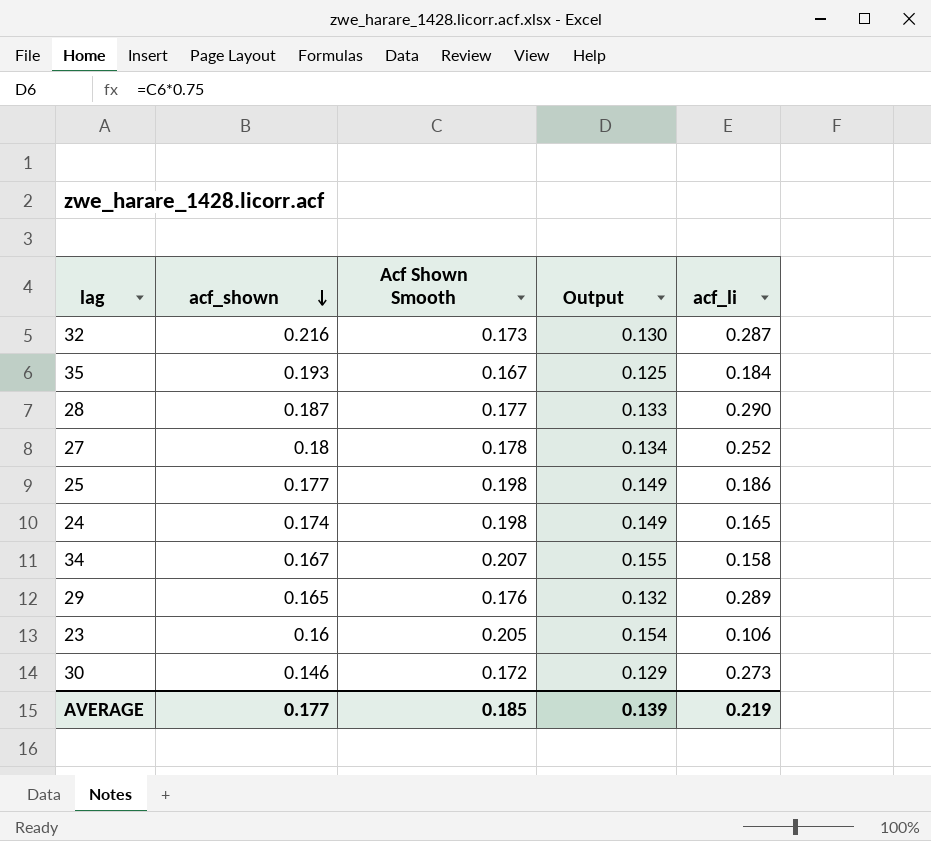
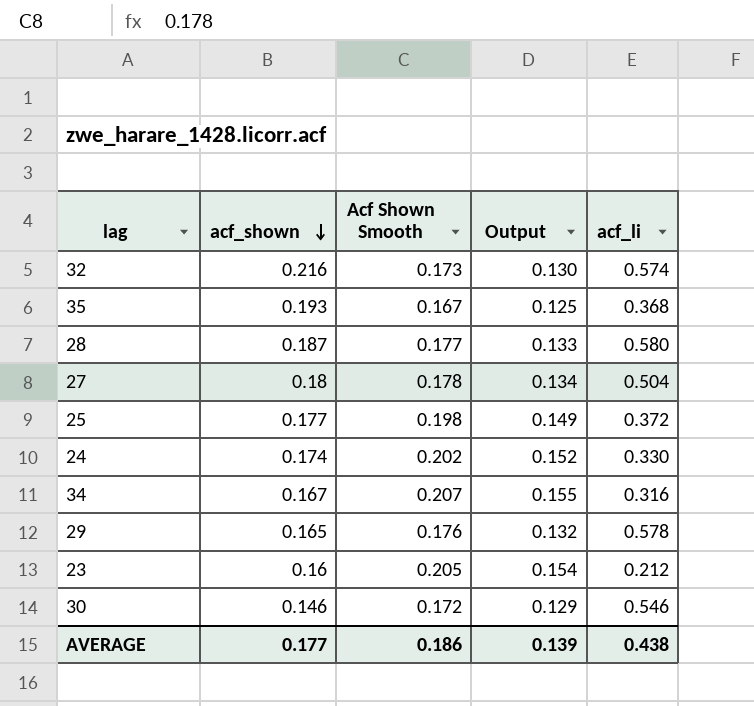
32 | acf_li: 0.287 -> 0.574
35 | acf_li: 0.184 -> 0.368
28 | acf_li: 0.290 -> 0.580
27 | acf_li: 0.252 -> 0.504
25 | acf_li: 0.186 -> 0.372
24 | Acf Shown Smooth: 0.198 -> 0.202
24 | Output: 0.149 -> 0.152
24 | acf_li: 0.165 -> 0.330
34 | acf_li: 0.158 -> 0.316
29 | acf_li: 0.289 -> 0.578
23 | acf_li: 0.106 -> 0.212
30 | acf_li: 0.273 -> 0.546
AVERAGE | Acf Shown Smooth: 0.185 -> 0.186
AVERAGE | acf_li: 0.219 -> 0.438

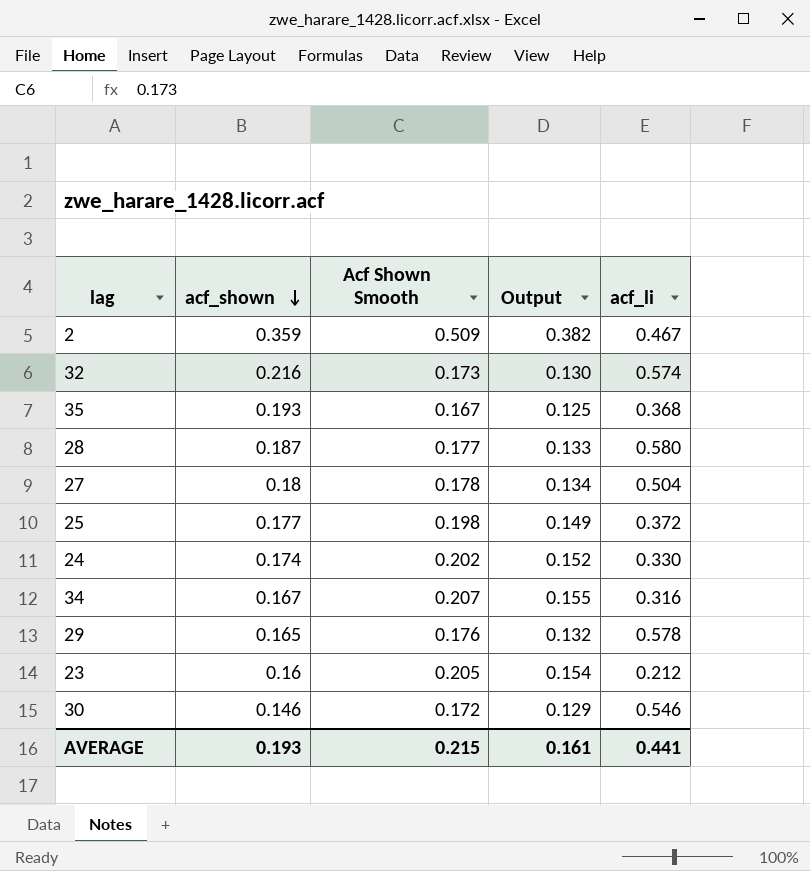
row 2: none -> 0.359 | 0.509 | 0.382 | 0.467
AVERAGE | acf_shown: 0.177 -> 0.193
AVERAGE | Acf Shown Smooth: 0.186 -> 0.215
AVERAGE | Output: 0.139 -> 0.161
AVERAGE | acf_li: 0.438 -> 0.441

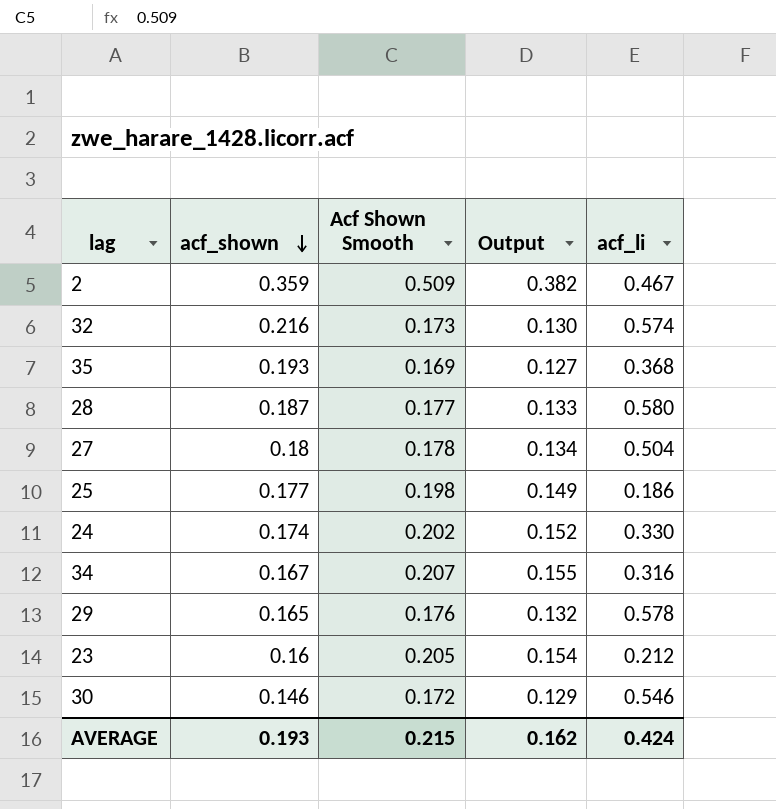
35 | Acf Shown Smooth: 0.167 -> 0.169
35 | Output: 0.125 -> 0.127
25 | acf_li: 0.372 -> 0.186
AVERAGE | Output: 0.161 -> 0.162
AVERAGE | acf_li: 0.441 -> 0.424

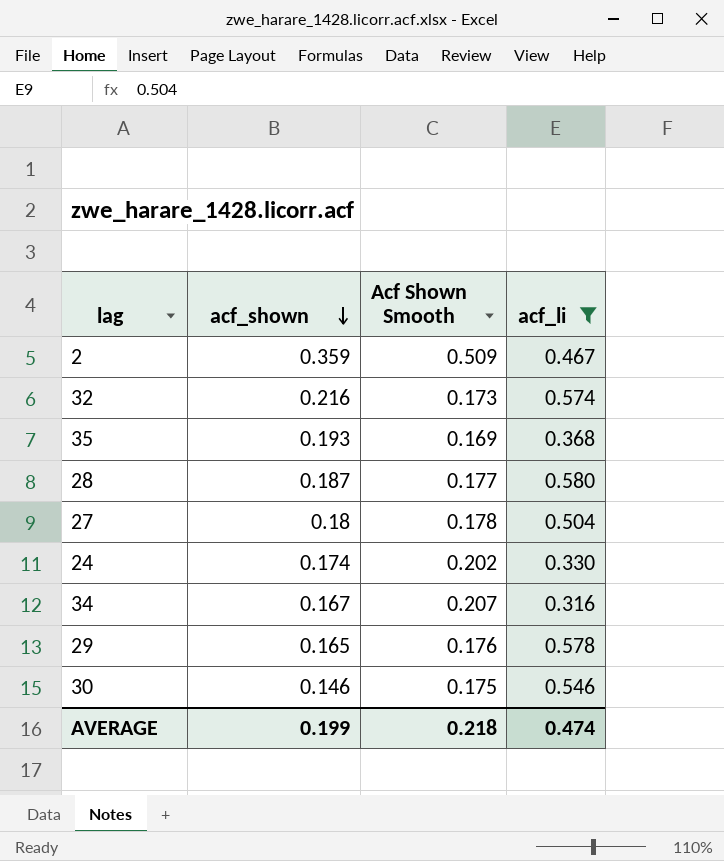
filter: none -> acf_li >= 0.316
column Output | formula: [Acf Shown Smooth] * 0.75 -> none
30 | Acf Shown Smooth: 0.172 -> 0.175
AVERAGE | acf_shown: 0.193 -> 0.199
AVERAGE | Acf Shown Smooth: 0.215 -> 0.218
AVERAGE | acf_li: 0.424 -> 0.474

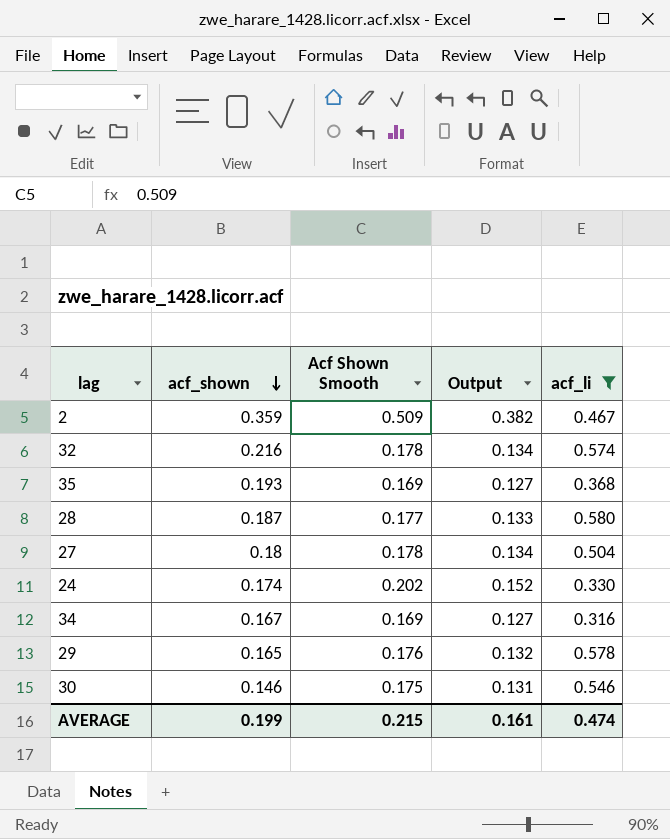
column Output | formula: none -> [Acf Shown Smooth] * 0.75
32 | Acf Shown Smooth: 0.173 -> 0.178
34 | Acf Shown Smooth: 0.207 -> 0.169
AVERAGE | Acf Shown Smooth: 0.218 -> 0.215

